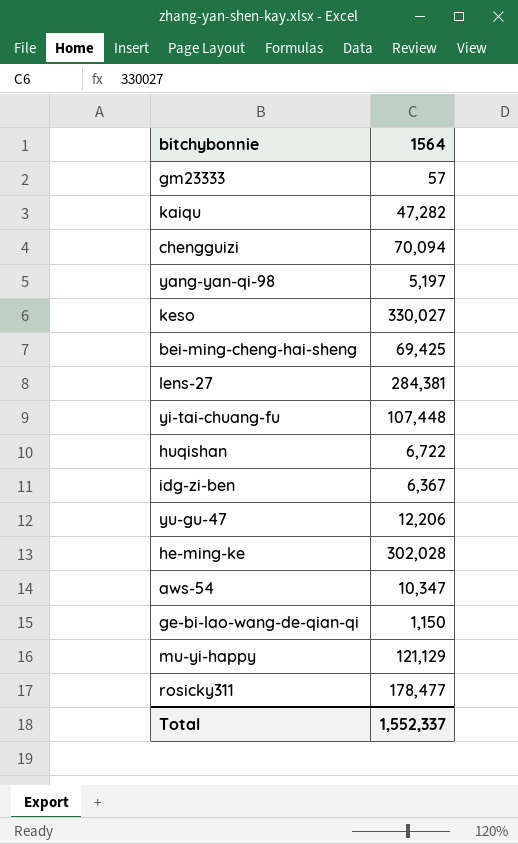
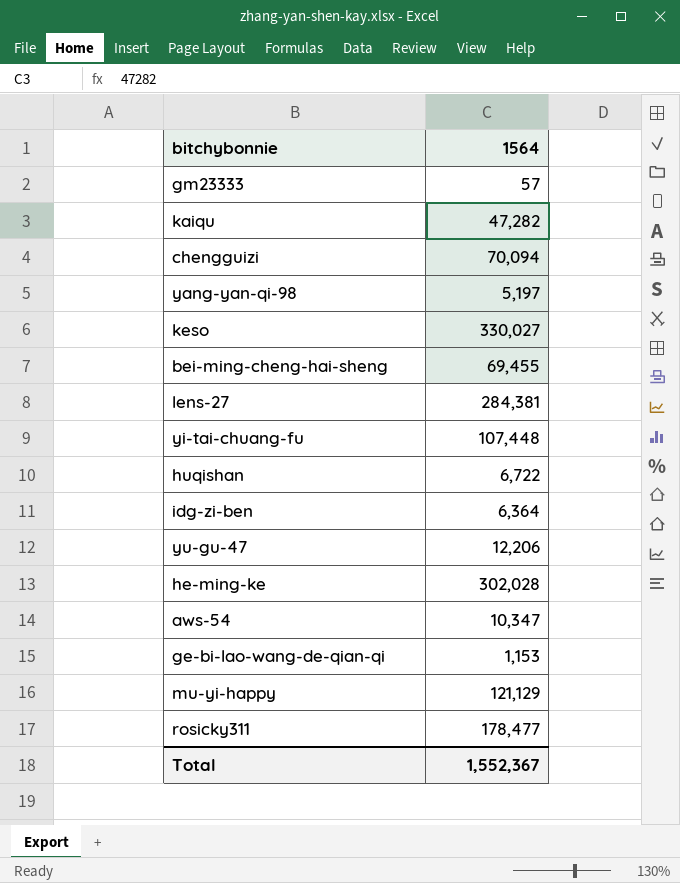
bei-ming-cheng-hai-sheng | 1564: 69,425 -> 69,455
idg-zi-ben | 1564: 6,367 -> 6,364
ge-bi-lao-wang-de-qian-qi | 1564: 1,150 -> 1,153
Total | 1564: 1,552,337 -> 1,552,367

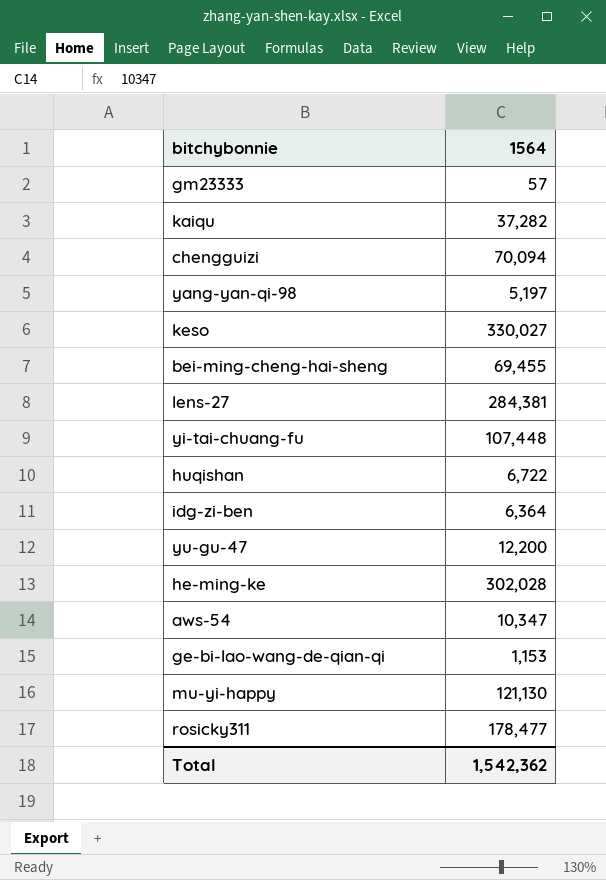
kaiqu | 1564: 47,282 -> 37,282
yu-gu-47 | 1564: 12,206 -> 12,200
mu-yi-happy | 1564: 121,129 -> 121,130
Total | 1564: 1,552,367 -> 1,542,362

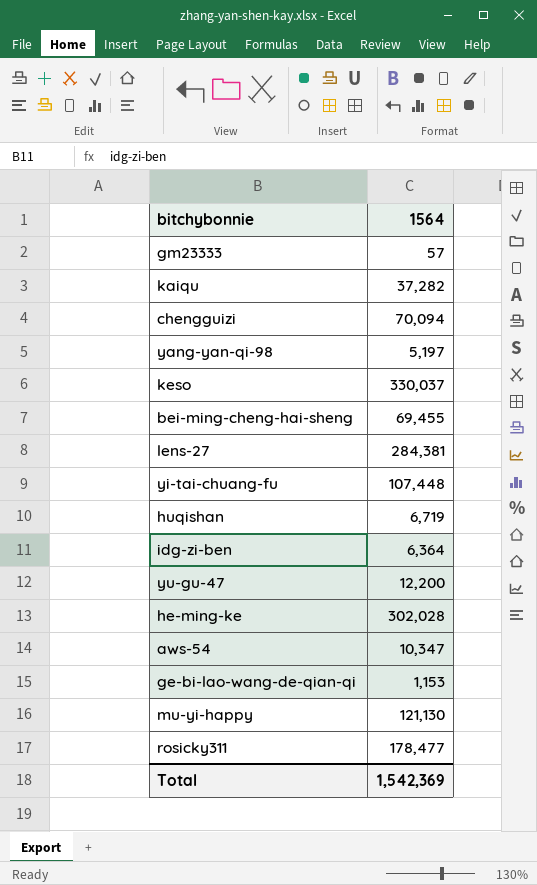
keso | 1564: 330,027 -> 330,037
huqishan | 1564: 6,722 -> 6,719
Total | 1564: 1,542,362 -> 1,542,369

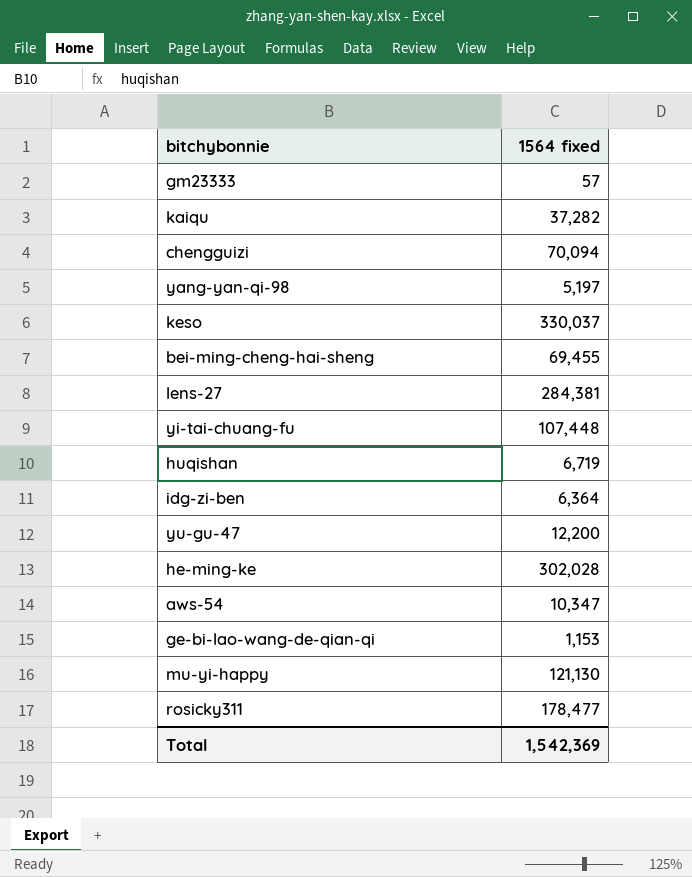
column name: 1564 -> 1564 fixed

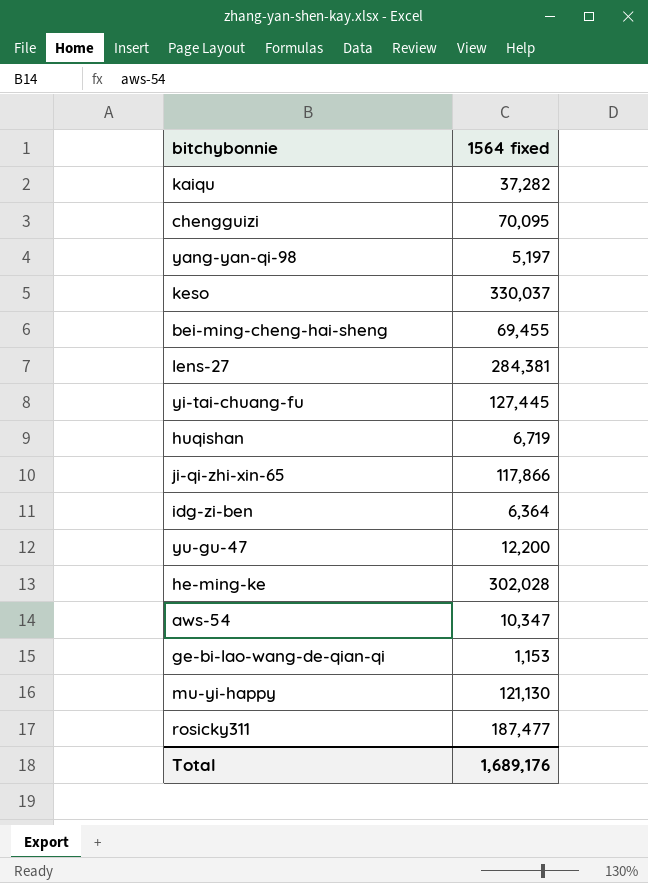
row gm23333: 57 -> none
chengguizi | 1564 fixed: 70,094 -> 70,095
yi-tai-chuang-fu | 1564 fixed: 107,448 -> 127,445
row ji-qi-zhi-xin-65: none -> 117,866
rosicky311 | 1564 fixed: 178,477 -> 187,477
Total | 1564 fixed: 1,542,369 -> 1,689,176

